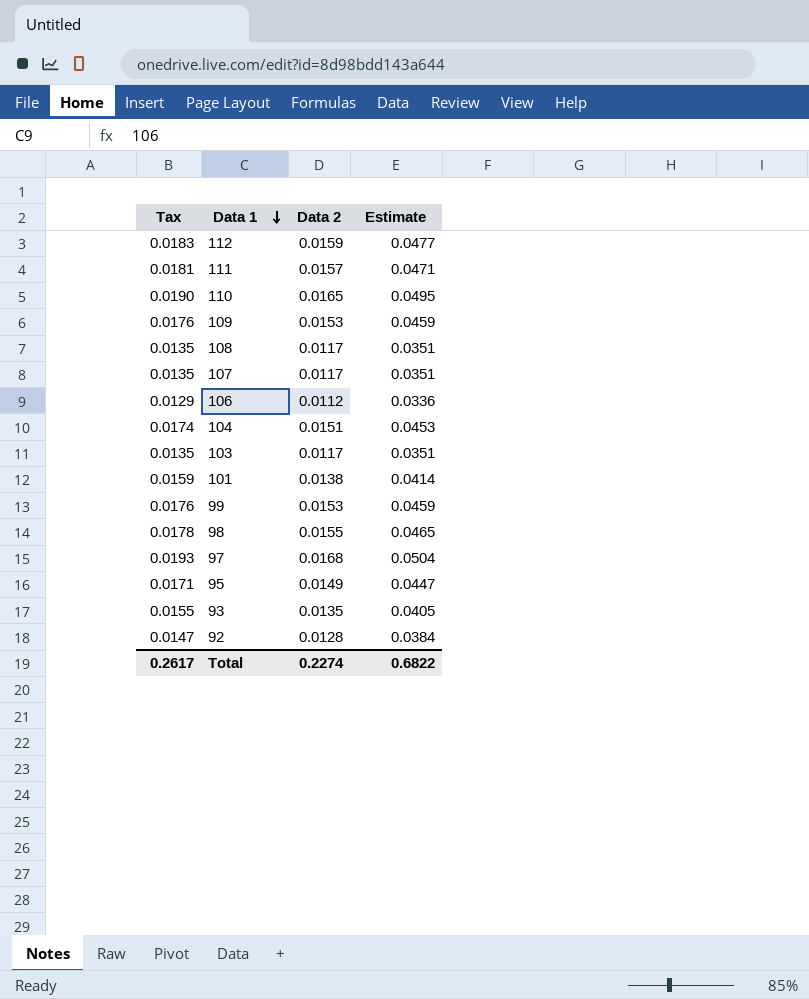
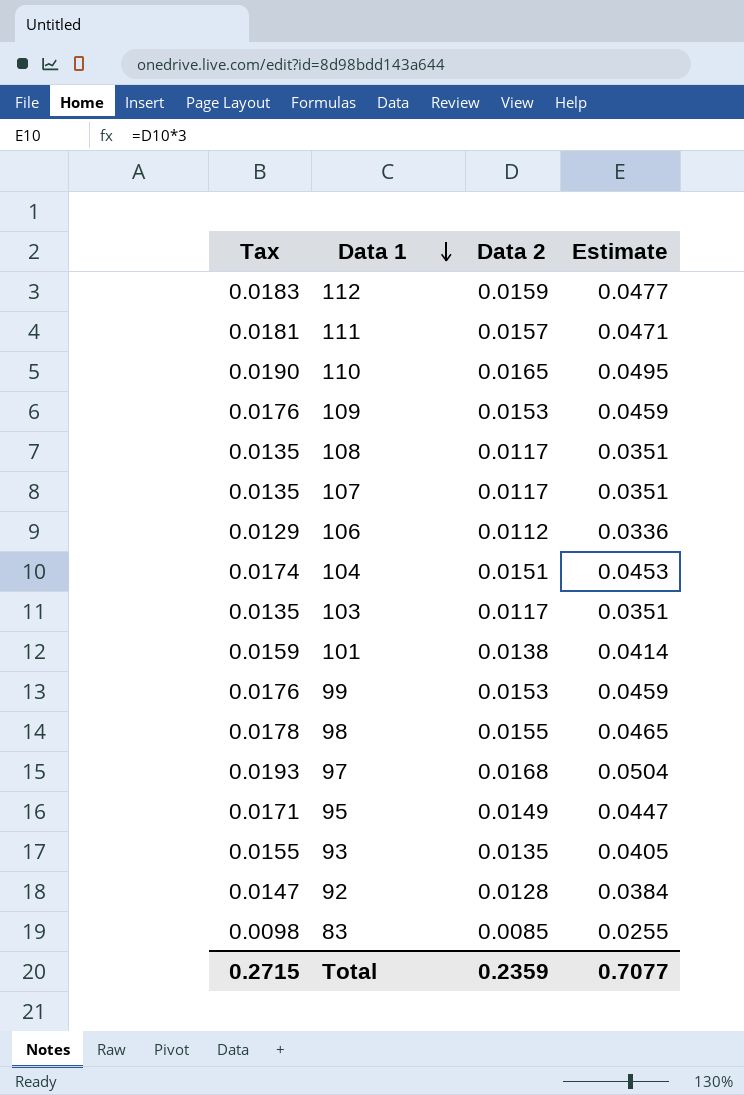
row 83: none -> 0.0098 | 0.0085 | 0.0255
Total | Tax: 0.2617 -> 0.2715
Total | Data 2: 0.2274 -> 0.2359
Total | Estimate: 0.6822 -> 0.7077

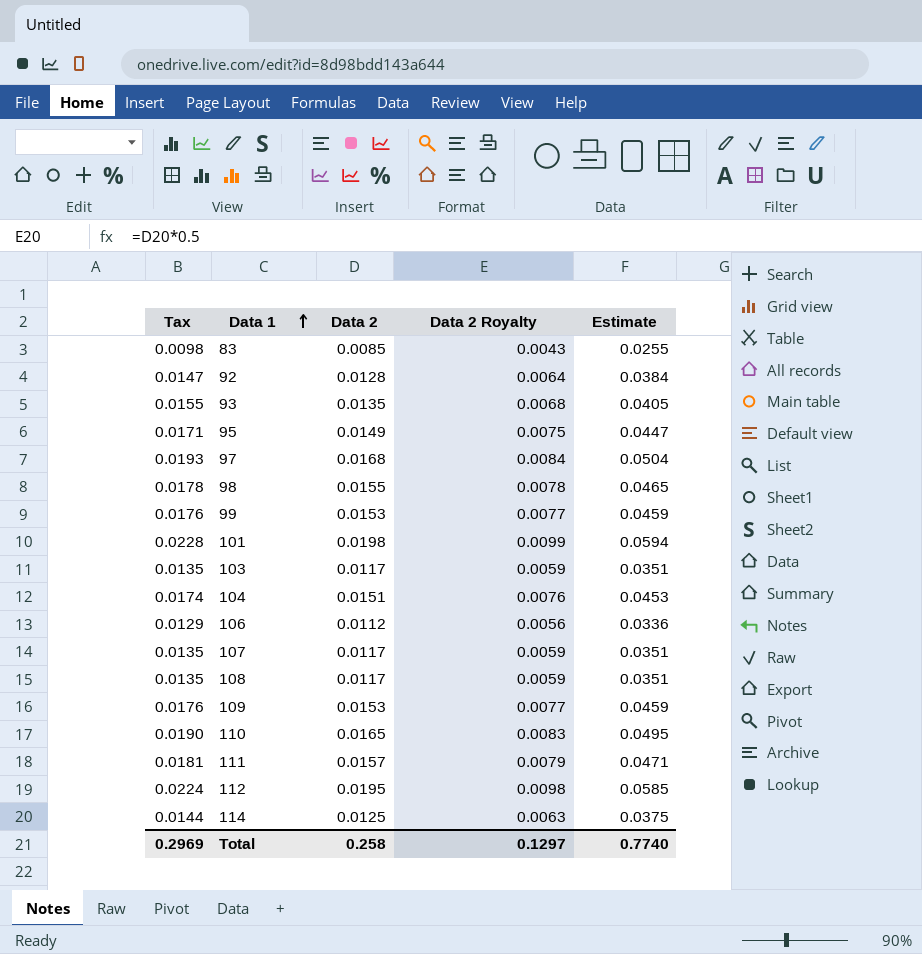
row order: Data 1 descending -> Data 1 ascending
column Data 2 Royalty | formula: none -> [Data 2] * 0.5
101 | Tax: 0.0159 -> 0.0228
101 | Data 2: 0.0138 -> 0.0198
101 | Estimate: 0.0414 -> 0.0594
112 | Tax: 0.0183 -> 0.0224
112 | Data 2: 0.0159 -> 0.0195
112 | Estimate: 0.0477 -> 0.0585
row 114: none -> 0.0144 | 0.0125 | 0.0063 | 0.0375
Total | Tax: 0.2715 -> 0.2969
Total | Data 2: 0.2359 -> 0.258
Total | Estimate: 0.7077 -> 0.7740

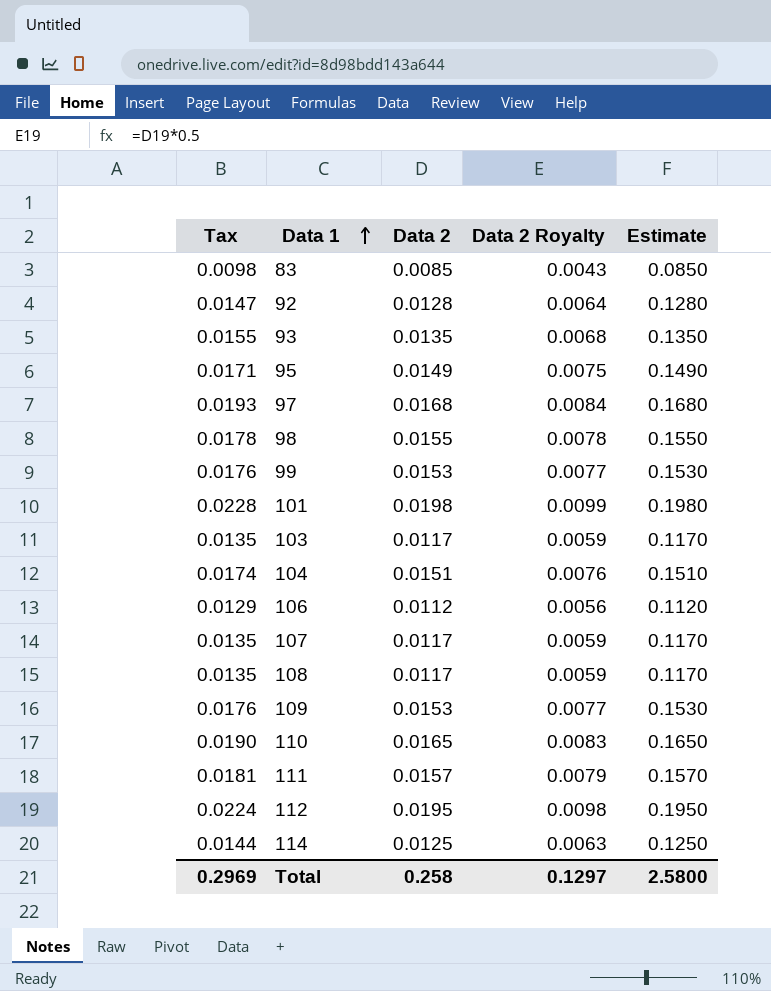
column Estimate | formula: [Data 2] * 3 -> [Data 2] * 10
Total | Estimate: 0.7740 -> 2.5800

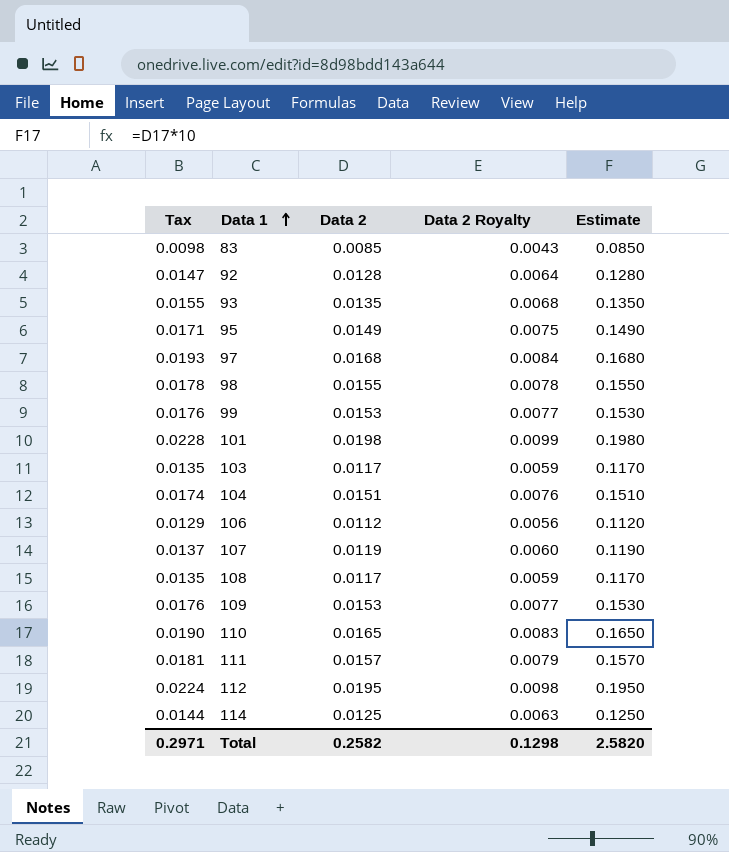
107 | Tax: 0.0135 -> 0.0137
107 | Data 2: 0.0117 -> 0.0119
107 | Data 2 Royalty: 0.0059 -> 0.0060
107 | Estimate: 0.1170 -> 0.1190
Total | Tax: 0.2969 -> 0.2971
Total | Data 2: 0.258 -> 0.2582
Total | Data 2 Royalty: 0.1297 -> 0.1298
Total | Estimate: 2.5800 -> 2.5820

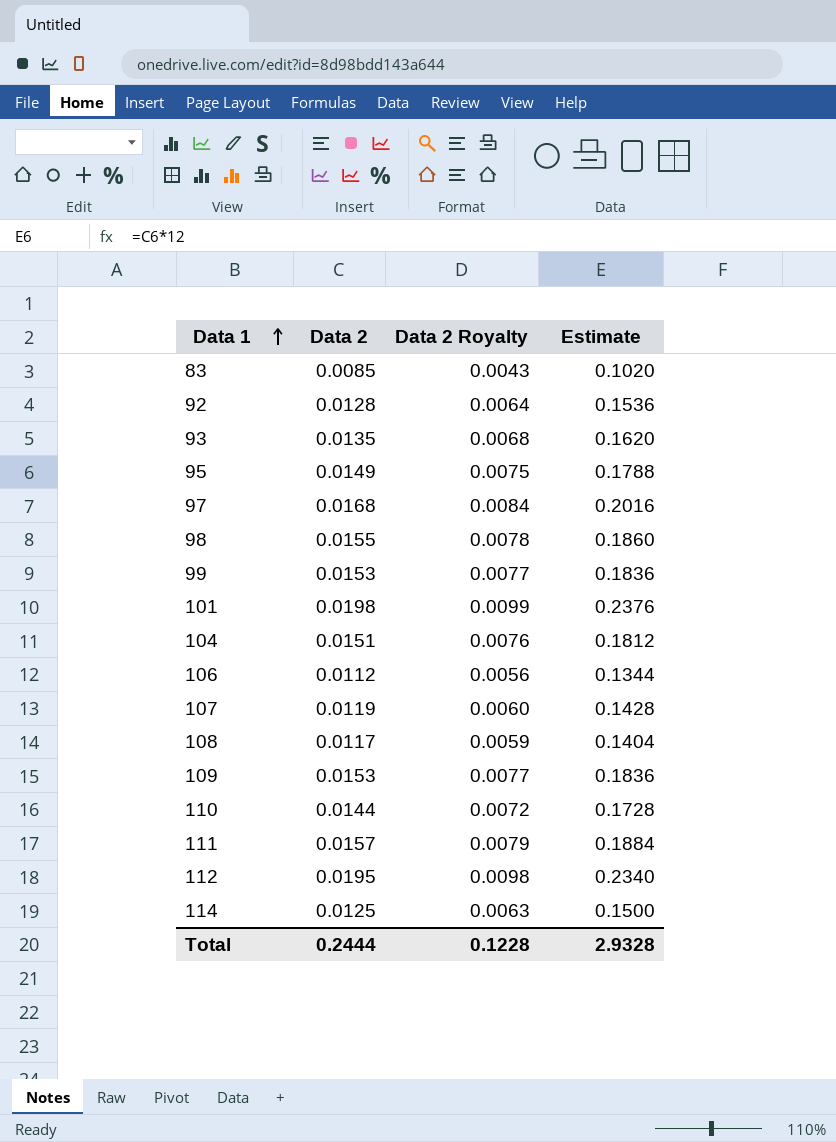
column Tax | formula: [Data 2] * 1.15 -> none
column Estimate | formula: [Data 2] * 10 -> [Data 2] * 12
row 103: 0.0135 | 0.0117 | 0.0059 | 0.1170 -> none
110 | Data 2: 0.0165 -> 0.0144
110 | Data 2 Royalty: 0.0083 -> 0.0072
Total | Data 2: 0.2582 -> 0.2444
Total | Data 2 Royalty: 0.1298 -> 0.1228
Total | Estimate: 2.5820 -> 2.9328

